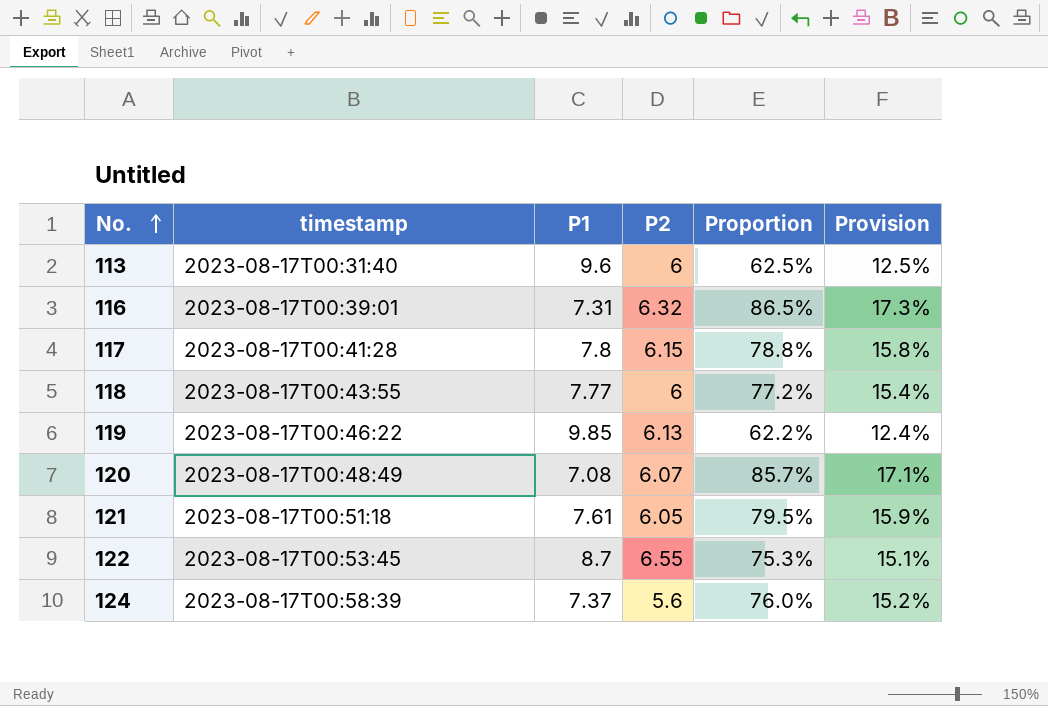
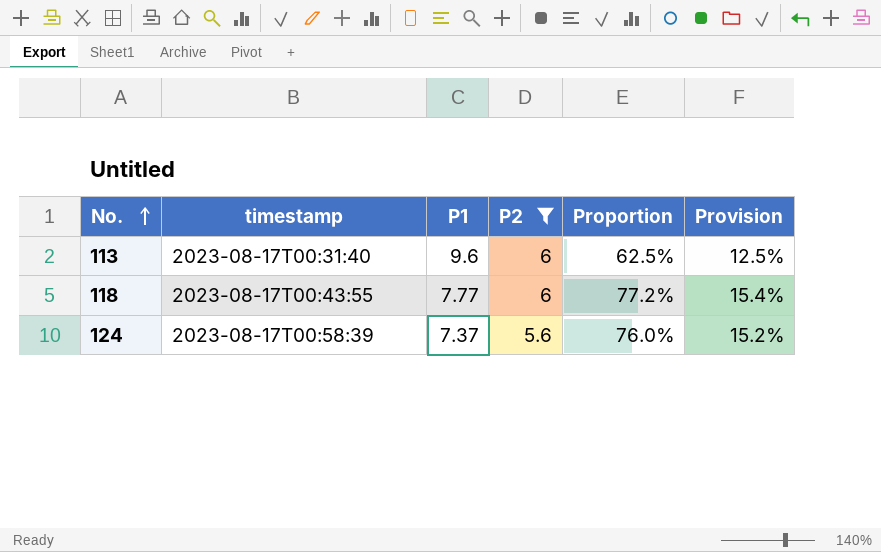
filter: none -> P2 <= 6

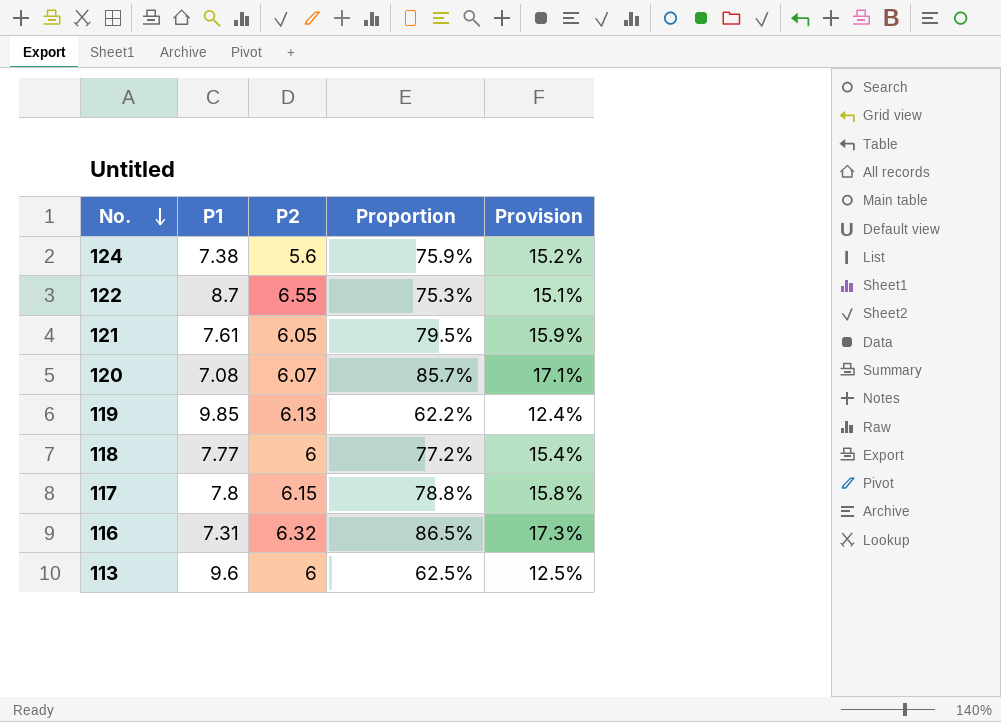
filter: P2 <= 6 -> none
row order: No. ascending -> No. descending
column timestamp | position: 2 -> none
124 | P1: 7.37 -> 7.38
124 | Proportion: 76.0% -> 75.9%

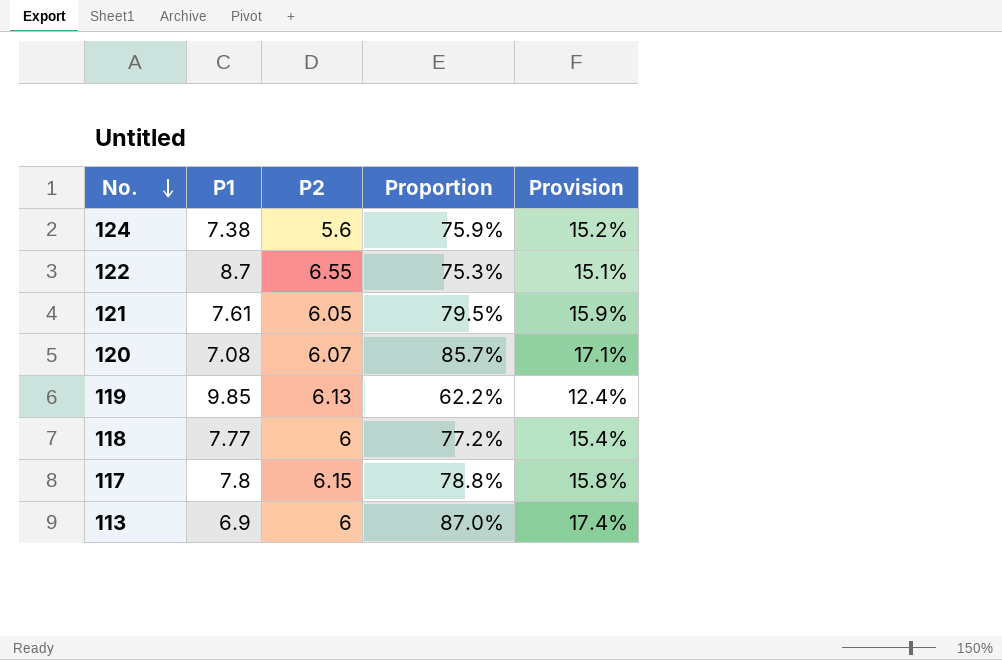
row 116: 7.31 | 6.32 | 86.5% | 17.3% -> none
113 | P1: 9.6 -> 6.9
113 | Proportion: 62.5% -> 87.0%
113 | Provision: 12.5% -> 17.4%

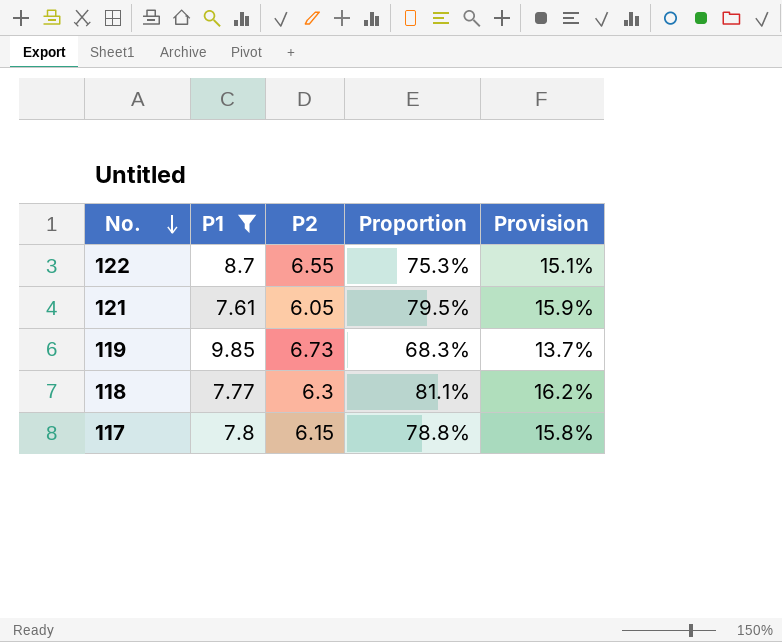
filter: none -> P1 >= 7.61
119 | P2: 6.13 -> 6.73
119 | Proportion: 62.2% -> 68.3%
119 | Provision: 12.4% -> 13.7%
118 | P2: 6 -> 6.3
118 | Proportion: 77.2% -> 81.1%
118 | Provision: 15.4% -> 16.2%

